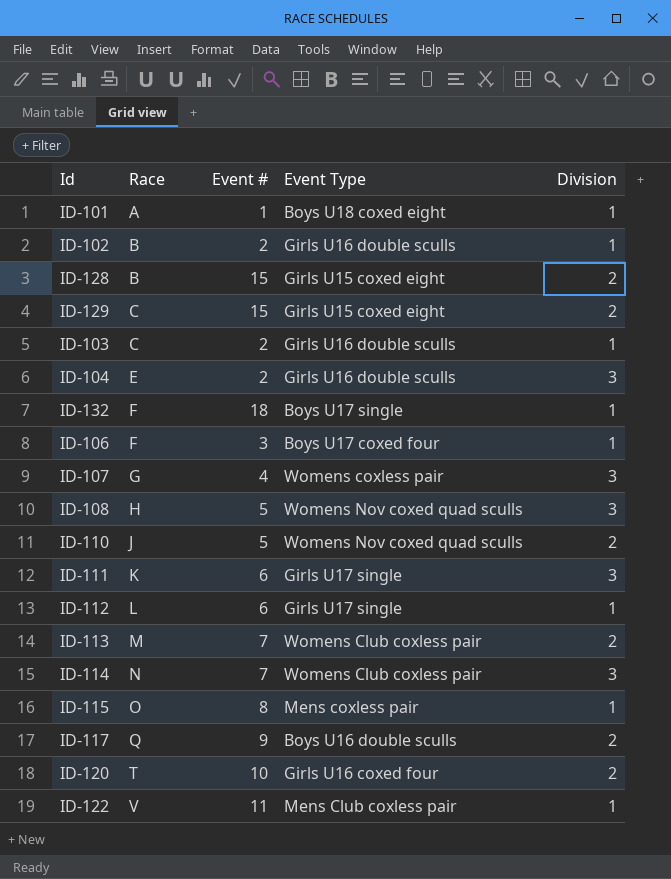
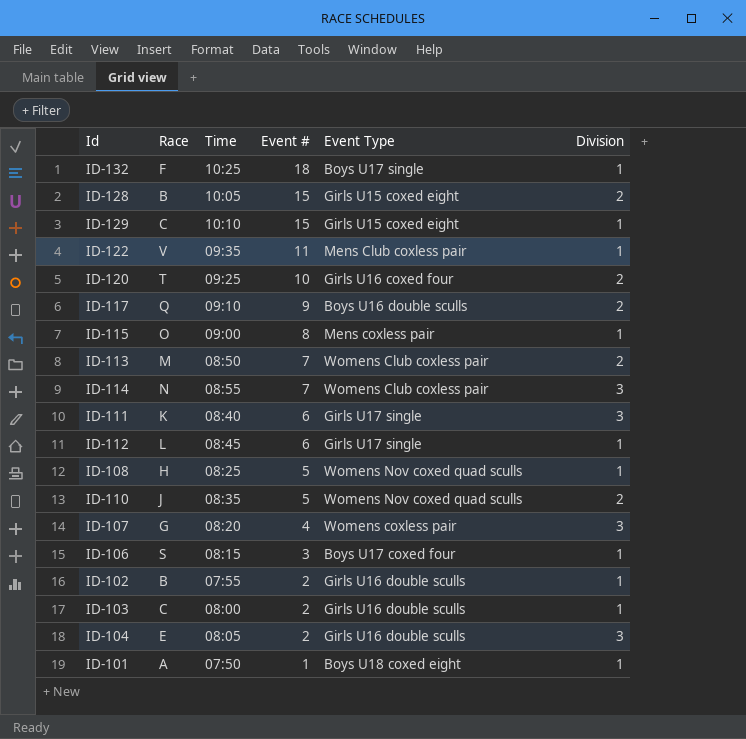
row order: Race ascending -> Event # descending
column Time | position: none -> 3
ID-129 | Division: 2 -> 1
ID-108 | Division: 3 -> 1
ID-106 | Race: F -> S

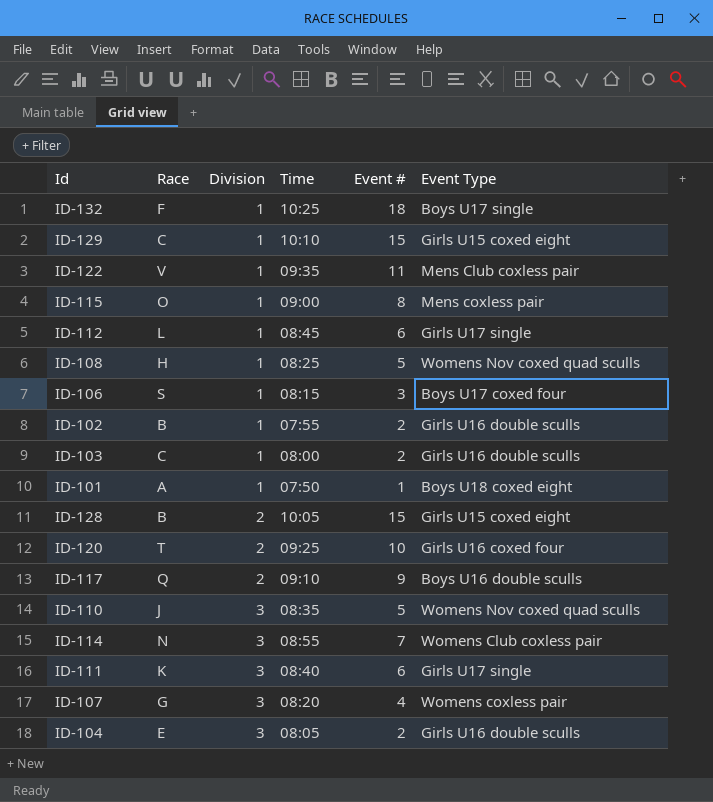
row order: Event # descending -> Division ascending
column Division | position: 6 -> 3
row ID-113: M | 08:50 | 7 | Womens Club coxless pair | 2 -> none
ID-110 | Division: 2 -> 3

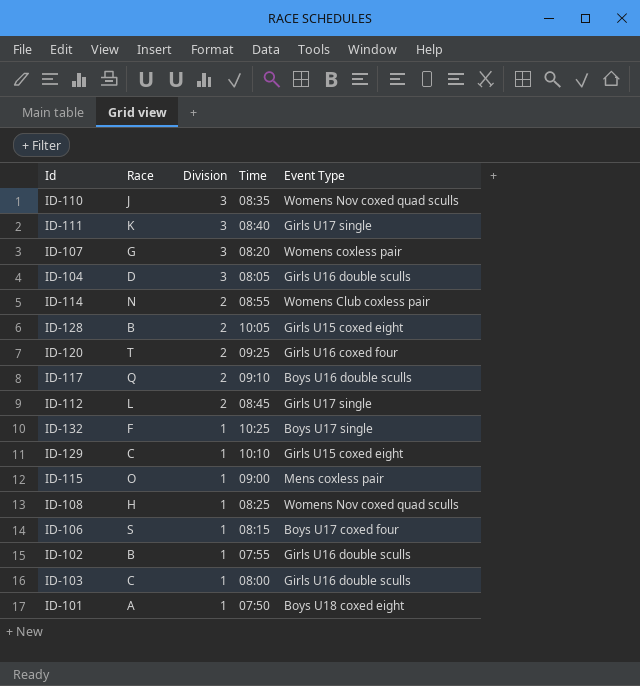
row order: Division ascending -> Division descending
column Event # | position: 5 -> none
row ID-122: V | 1 | 09:35 | 11 | Mens Club coxless pair -> none
ID-104 | Race: E -> D
ID-114 | Division: 3 -> 2
ID-112 | Division: 1 -> 2

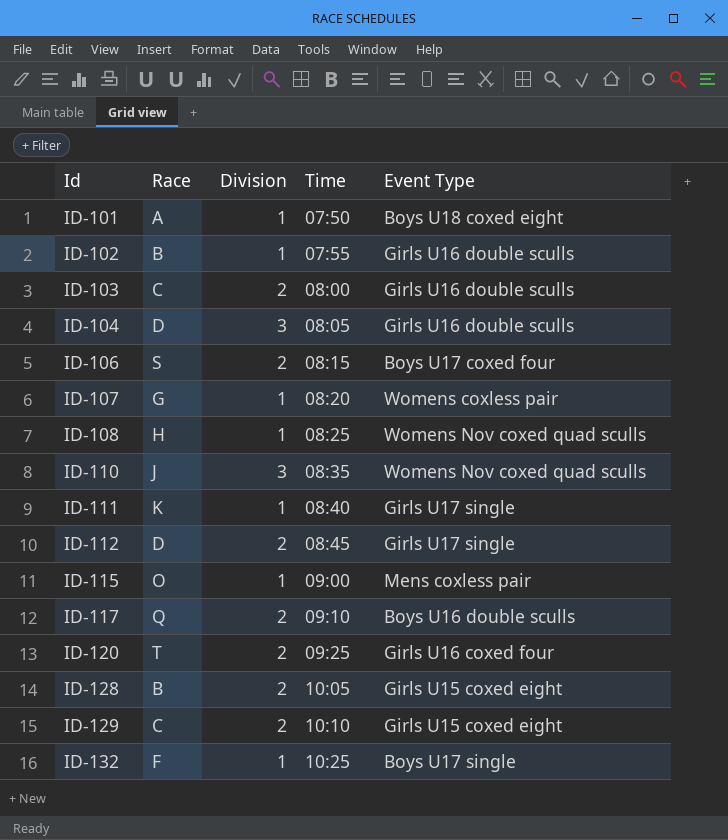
row order: Division descending -> Id ascending
row ID-114: N | 2 | 08:55 | Womens Club coxless pair -> none
ID-103 | Division: 1 -> 2
ID-106 | Division: 1 -> 2
ID-107 | Division: 3 -> 1
ID-111 | Division: 3 -> 1
ID-112 | Race: L -> D
ID-129 | Division: 1 -> 2

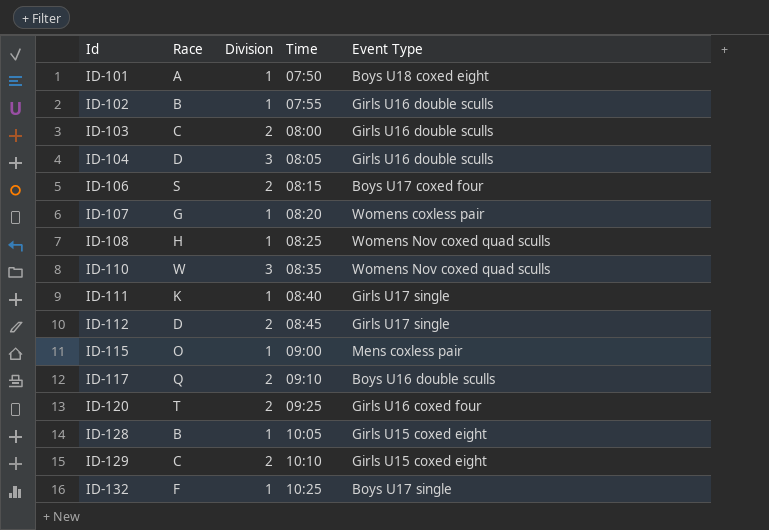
ID-110 | Race: J -> W
ID-128 | Division: 2 -> 1

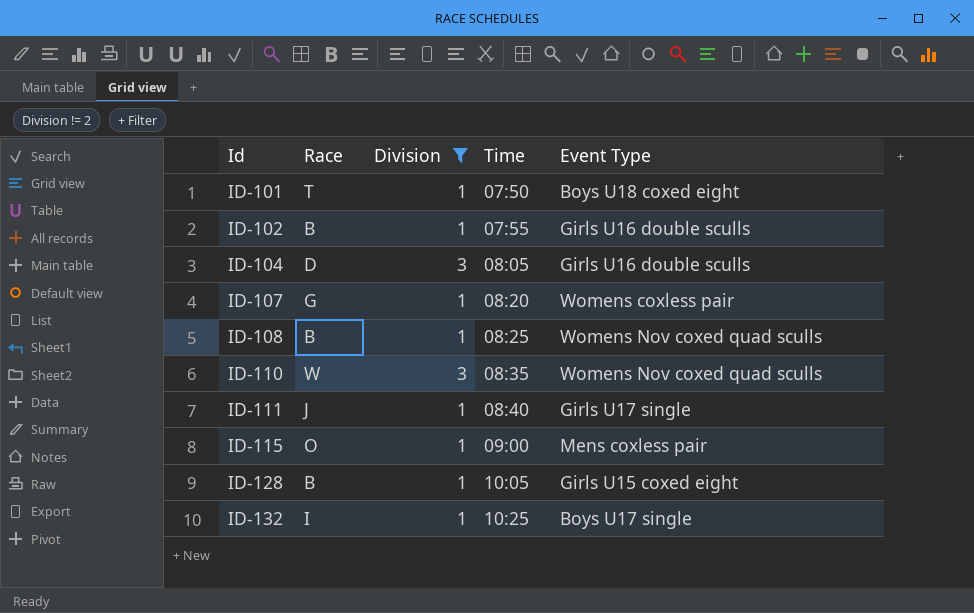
filter: none -> Division != 2
ID-101 | Race: A -> T
ID-108 | Race: H -> B
ID-111 | Race: K -> J
ID-132 | Race: F -> I

